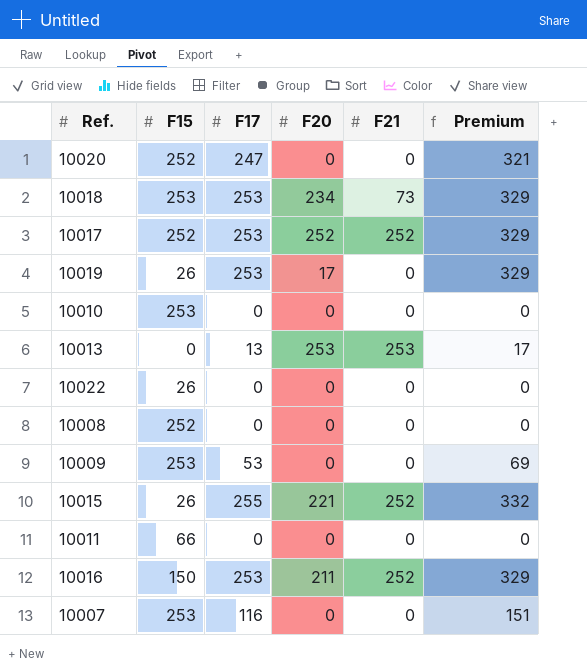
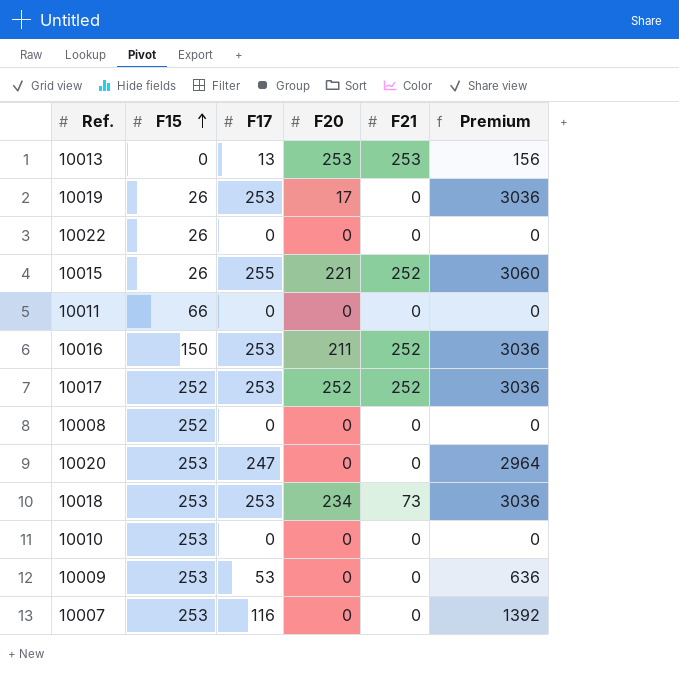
row order: none -> F15 ascending
column Premium | formula: [F17] * 1.3 -> [F17] * 12
10020 | F15: 252 -> 253

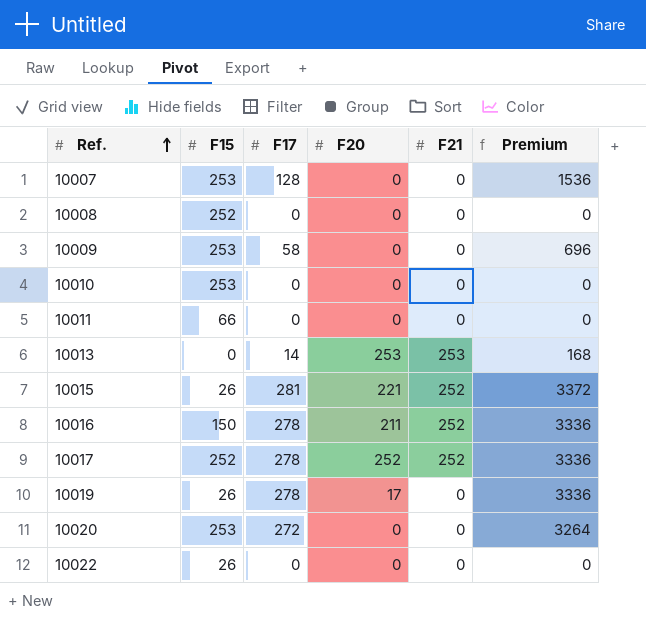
row order: F15 ascending -> Ref. ascending
row 10018: 253 | 253 | 234 | 73 | 3036 -> none
10007 | F17: 116 -> 128
10007 | Premium: 1392 -> 1536
10009 | F17: 53 -> 58
10009 | Premium: 636 -> 696
10013 | F17: 13 -> 14
10013 | Premium: 156 -> 168
10015 | F17: 255 -> 281
10015 | Premium: 3060 -> 3372
10016 | F17: 253 -> 278
10016 | Premium: 3036 -> 3336
10017 | F17: 253 -> 278
10017 | Premium: 3036 -> 3336
10019 | F17: 253 -> 278
10019 | Premium: 3036 -> 3336
10020 | F17: 247 -> 272
10020 | Premium: 2964 -> 3264

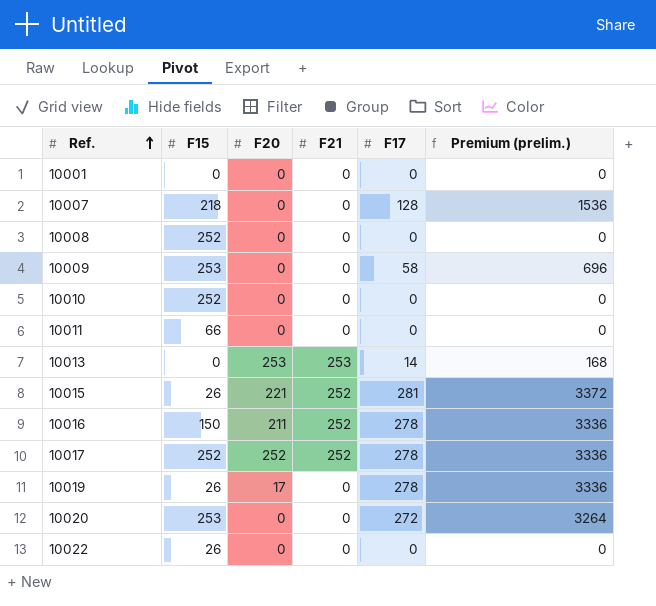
column F17 | position: 3 -> 5
column name: Premium -> Premium (prelim.)
row 10001: none -> 0 | 0 | 0 | 0 | 0
10007 | F15: 253 -> 218
10010 | F15: 253 -> 252

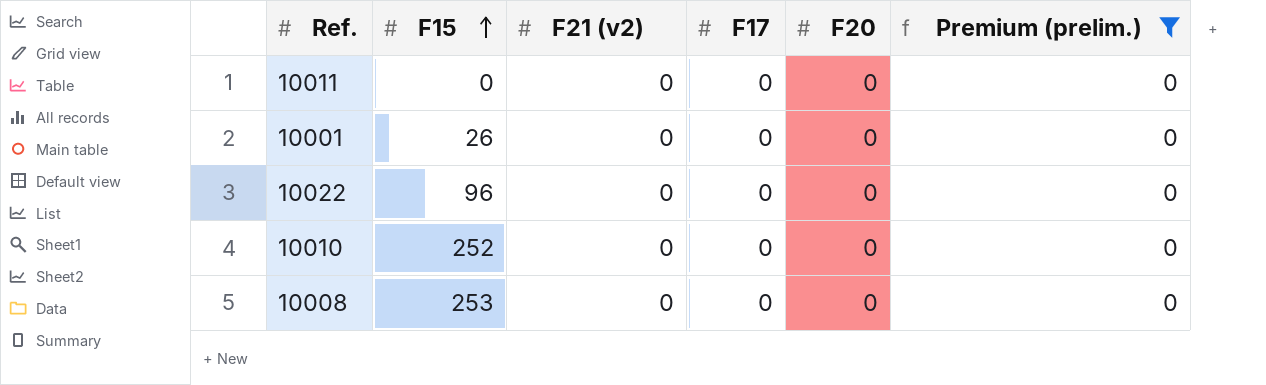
filter: none -> Premium (prelim.) = 0
row order: Ref. ascending -> F15 ascending
column name: F21 -> F21 (v2)
column F20 | position: 3 -> 5
10011 | F15: 66 -> 0
10001 | F15: 0 -> 26
10022 | F15: 26 -> 96
10008 | F15: 252 -> 253

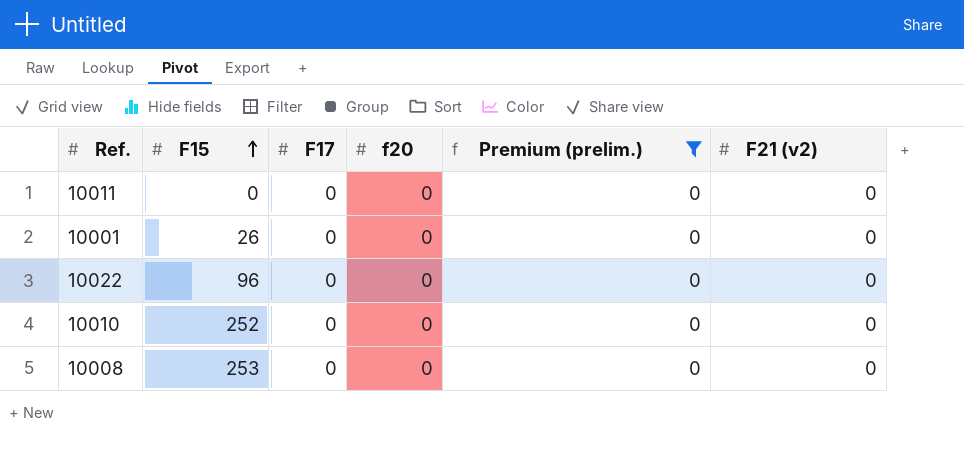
column name: F20 -> f20
column F21 (v2) | position: 3 -> 6

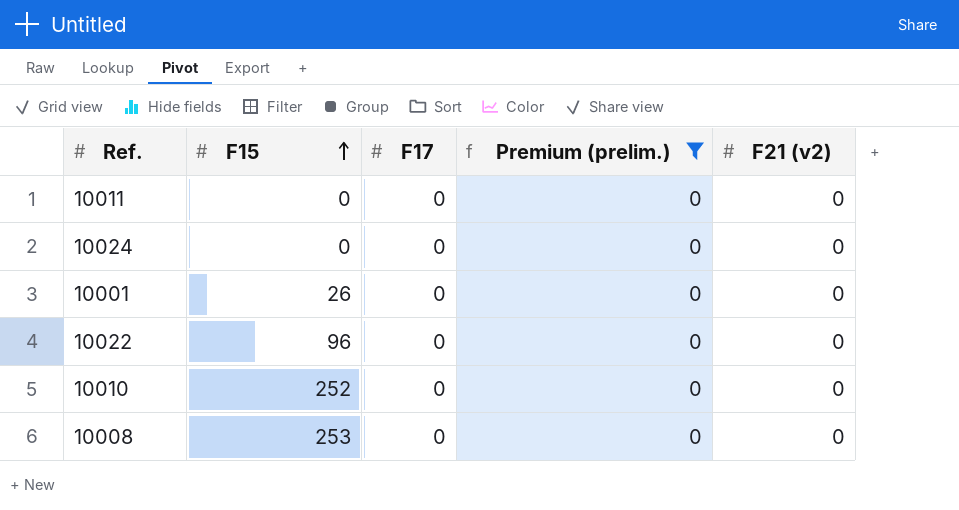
column f20 | position: 4 -> none
row 10024: none -> 0 | 0 | 0 | 0

